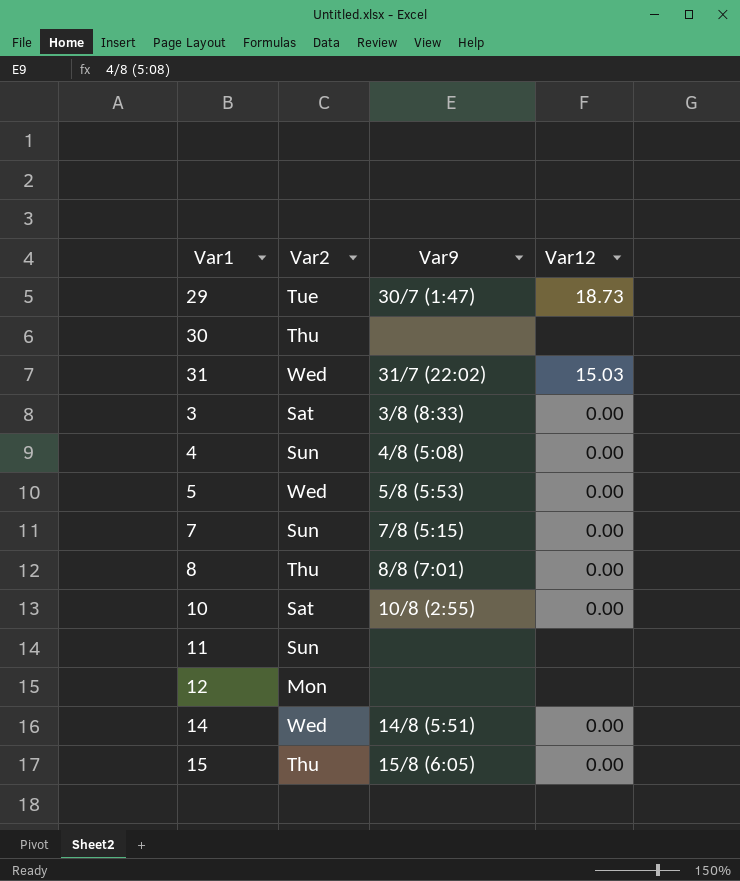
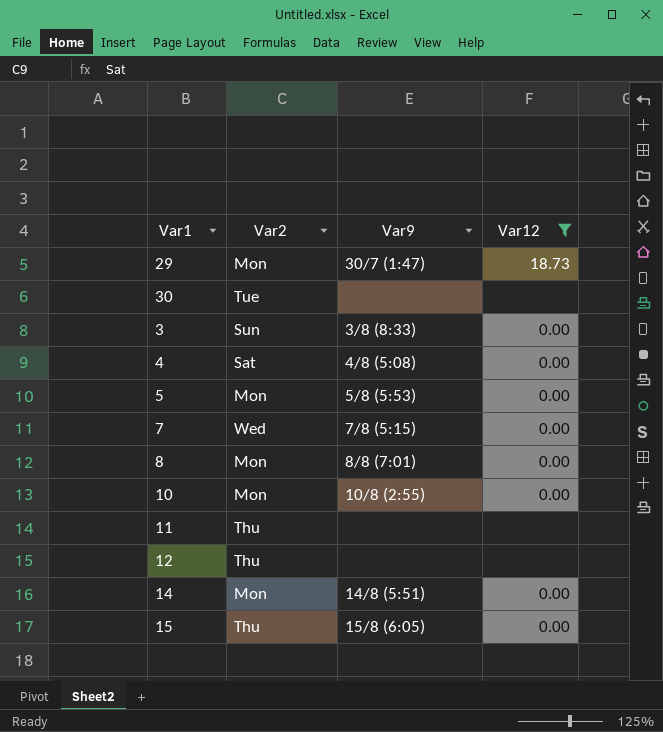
filter: none -> Var12 != 15.03
29 | Var2: Tue -> Mon
30 | Var2: Thu -> Tue
3 | Var2: Sat -> Sun
4 | Var2: Sun -> Sat
5 | Var2: Wed -> Mon
7 | Var2: Sun -> Wed
8 | Var2: Thu -> Mon
10 | Var2: Sat -> Mon
11 | Var2: Sun -> Thu
12 | Var2: Mon -> Thu
14 | Var2: Wed -> Mon

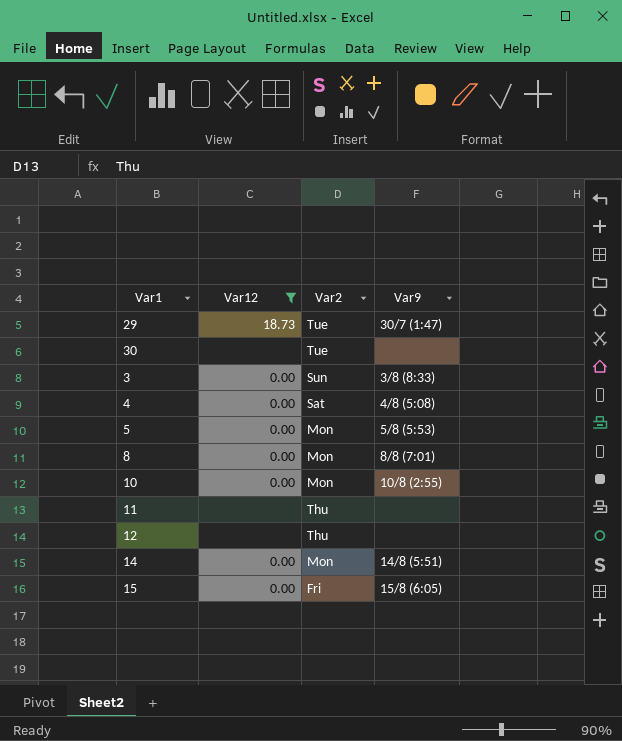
column Var12 | position: 4 -> 2
row 7: Wed | 7/8 (5:15) | 0.00 -> none
29 | Var2: Mon -> Tue
15 | Var2: Thu -> Fri

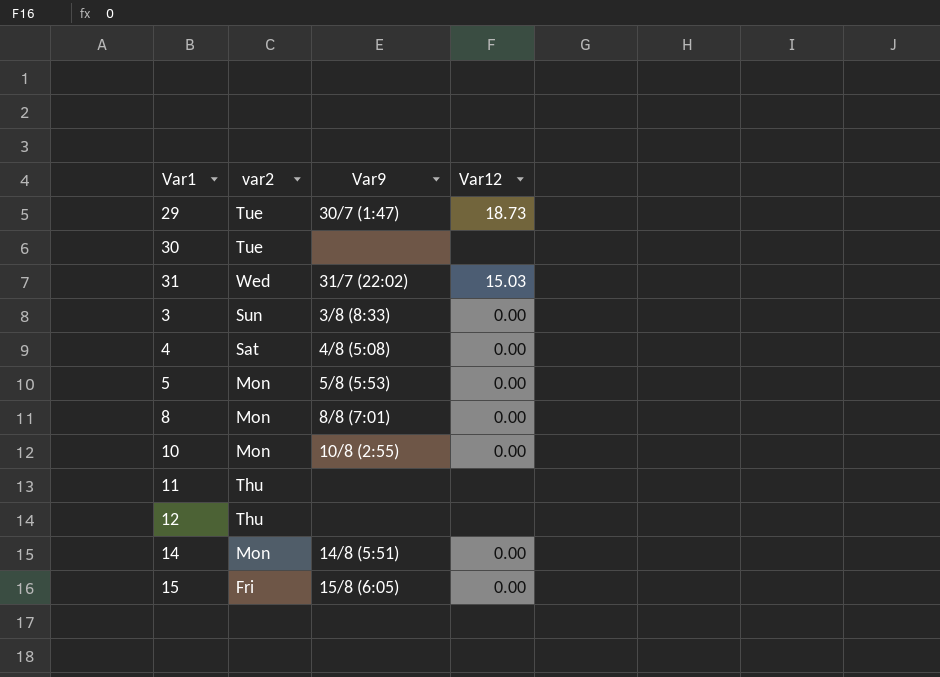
filter: Var12 != 15.03 -> none
column name: Var2 -> var2
column Var12 | position: 2 -> 4

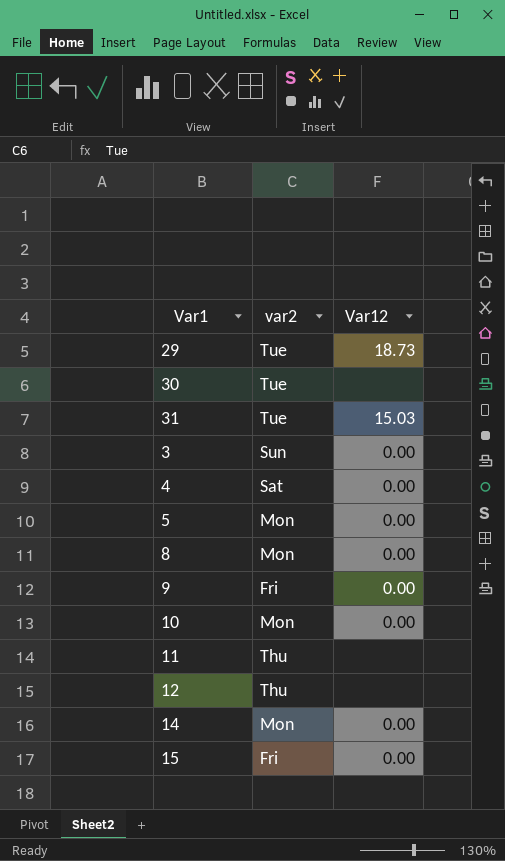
column Var9 | position: 3 -> none
31 | var2: Wed -> Tue
row 9: none -> Fri | 0.00

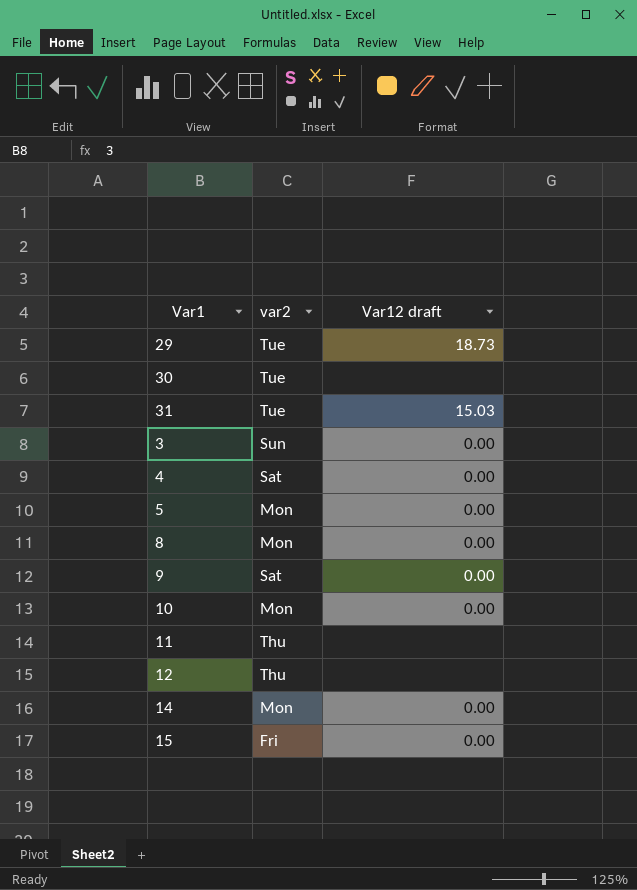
column name: Var12 -> Var12 draft
9 | var2: Fri -> Sat

